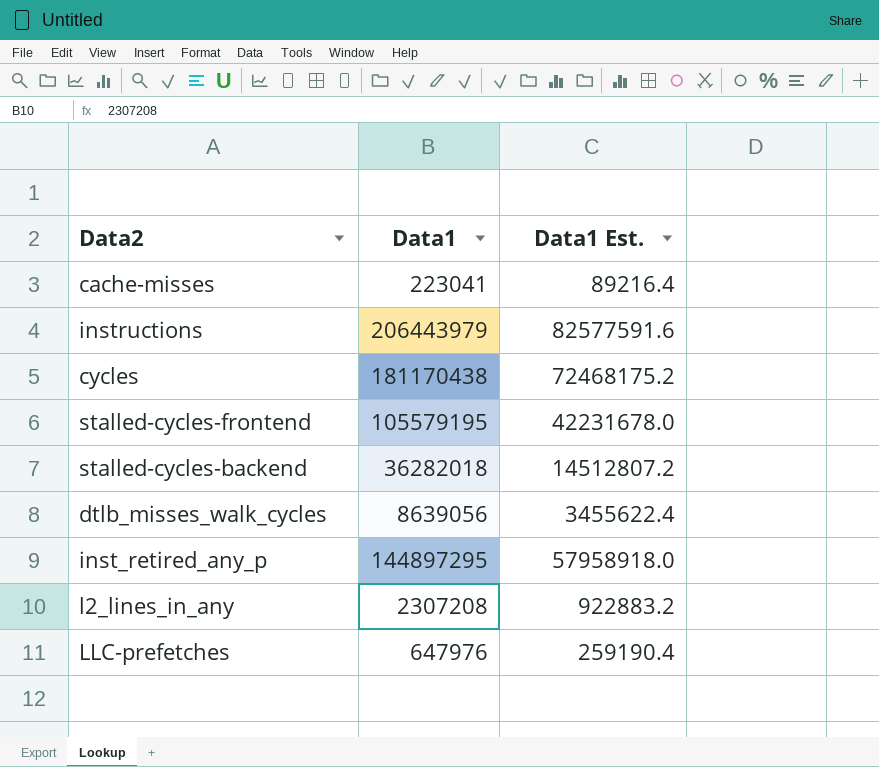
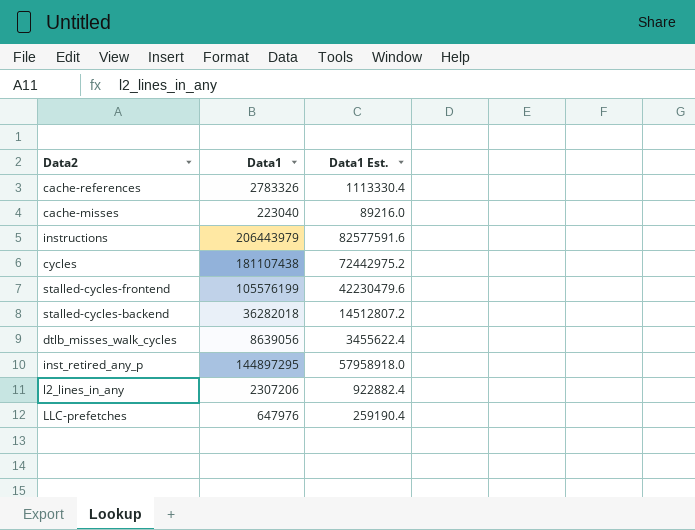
row cache-references: none -> 2783326 | 1113330.4
cache-misses | Data1: 223041 -> 223040
cache-misses | Data1 Est.: 89216.4 -> 89216.0
cycles | Data1: 181170438 -> 181107438
cycles | Data1 Est.: 72468175.2 -> 72442975.2
stalled-cycles-frontend | Data1: 105579195 -> 105576199
stalled-cycles-frontend | Data1 Est.: 42231678.0 -> 42230479.6
l2_lines_in_any | Data1: 2307208 -> 2307206
l2_lines_in_any | Data1 Est.: 922883.2 -> 922882.4

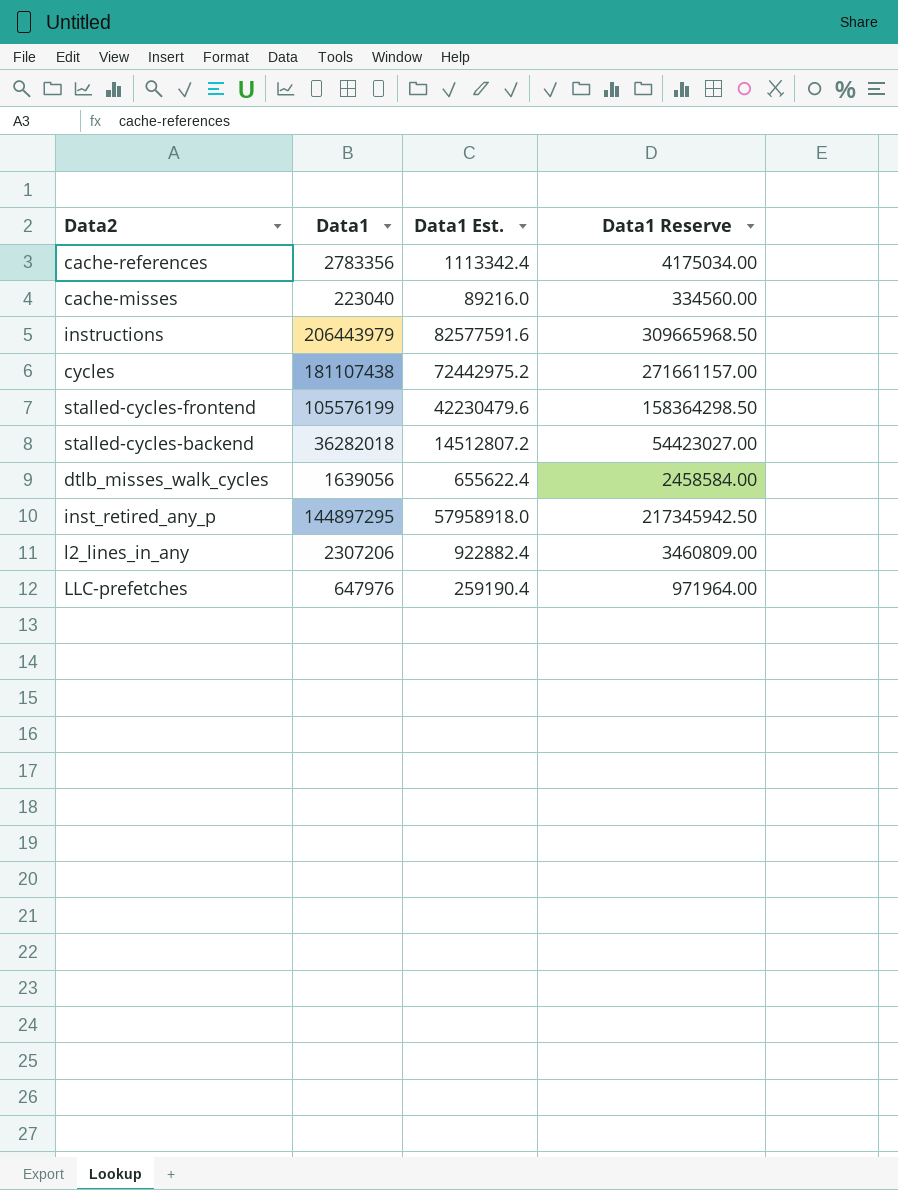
column Data1 Reserve | formula: none -> [Data1] * 1.5
cache-references | Data1: 2783326 -> 2783356
cache-references | Data1 Est.: 1113330.4 -> 1113342.4
dtlb_misses_walk_cycles | Data1: 8639056 -> 1639056
dtlb_misses_walk_cycles | Data1 Est.: 3455622.4 -> 655622.4

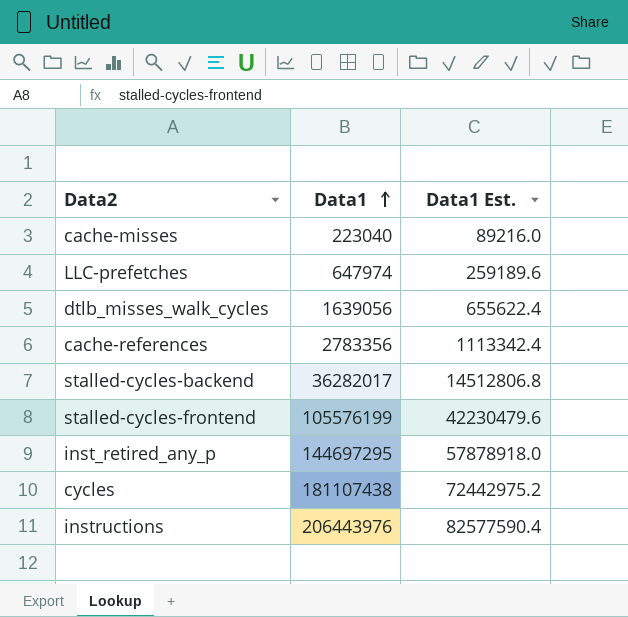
row order: none -> Data1 ascending
column Data1 Reserve | formula: [Data1] * 1.5 -> none
row l2_lines_in_any: 2307206 | 922882.4 | 3460809.00 -> none
LLC-prefetches | Data1: 647976 -> 647974
LLC-prefetches | Data1 Est.: 259190.4 -> 259189.6
stalled-cycles-backend | Data1: 36282018 -> 36282017
stalled-cycles-backend | Data1 Est.: 14512807.2 -> 14512806.8
inst_retired_any_p | Data1: 144897295 -> 144697295
inst_retired_any_p | Data1 Est.: 57958918.0 -> 57878918.0
instructions | Data1: 206443979 -> 206443976
instructions | Data1 Est.: 82577591.6 -> 82577590.4

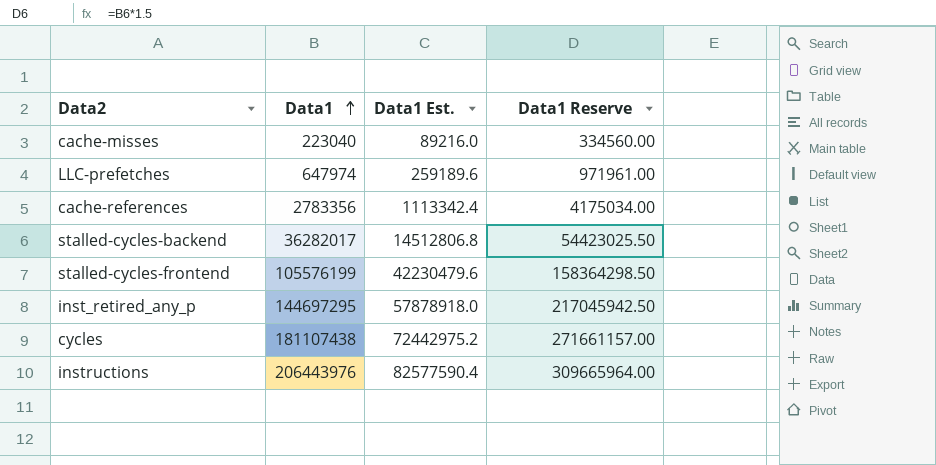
column Data1 Reserve | formula: none -> [Data1] * 1.5
row dtlb_misses_walk_cycles: 1639056 | 655622.4 -> none

